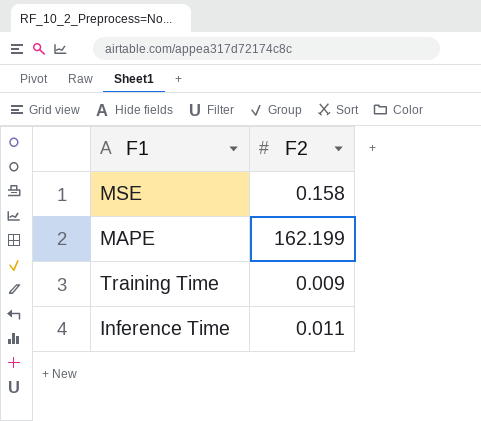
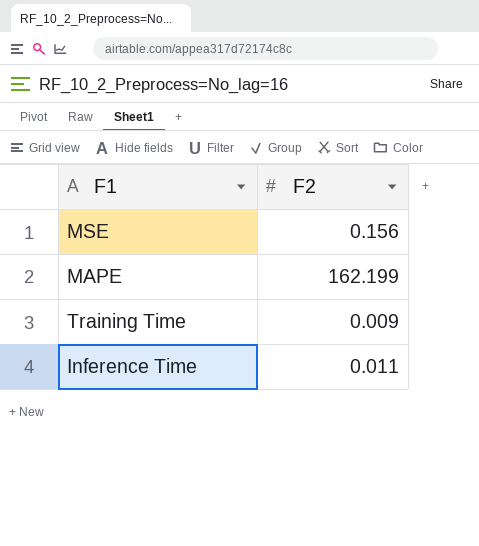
MSE | F2: 0.158 -> 0.156

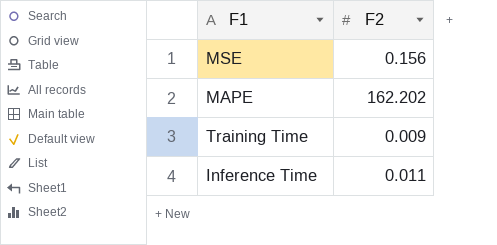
MAPE | F2: 162.199 -> 162.202

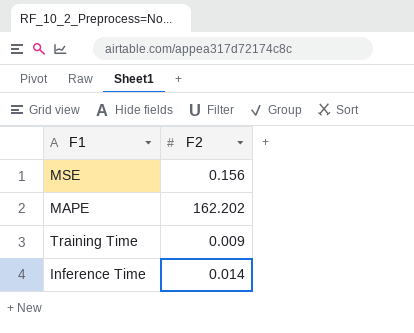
Inference Time | F2: 0.011 -> 0.014

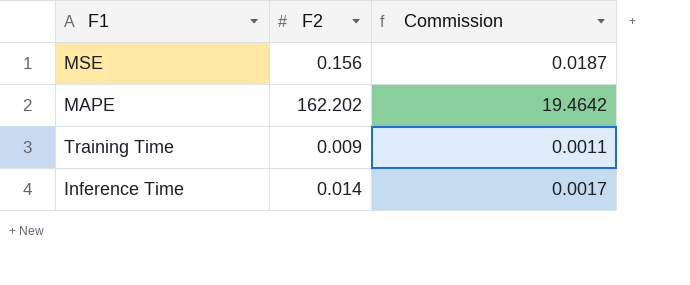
column Commission | formula: none -> [F2] * 0.12

